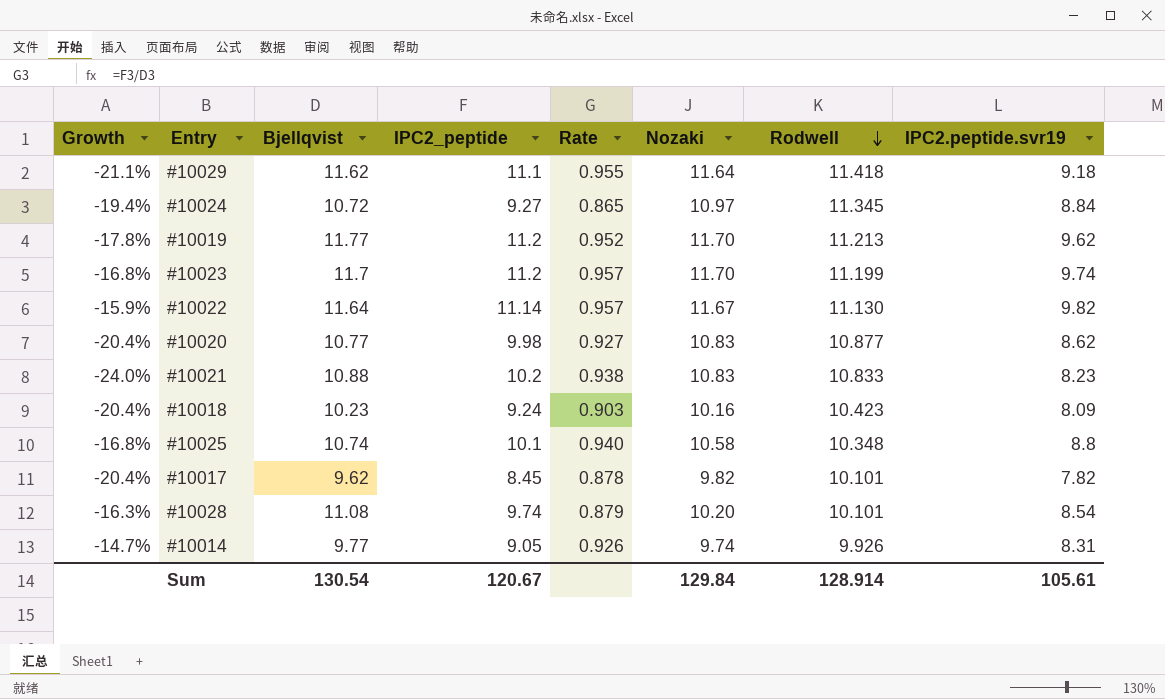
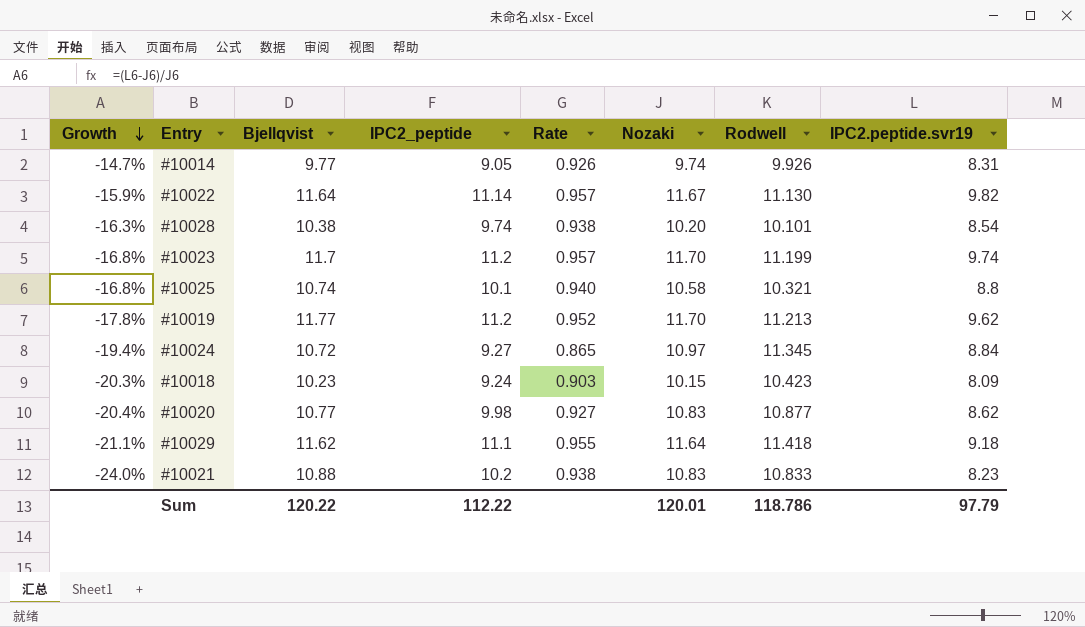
row order: Rodwell descending -> Growth descending
row #10017: -20.4% | 9.62 | 8.45 | 0.878 | 9.82 | 10.101 | 7.82 -> none
#10028 | Bjellqvist: 11.08 -> 10.38
#10028 | Rate: 0.879 -> 0.938
#10025 | Rodwell: 10.348 -> 10.321
#10018 | Growth: -20.4% -> -20.3%
#10018 | Nozaki: 10.16 -> 10.15
Sum | Bjellqvist: 130.54 -> 120.22
Sum | IPC2_peptide: 120.67 -> 112.22
Sum | Nozaki: 129.84 -> 120.01
Sum | Rodwell: 128.914 -> 118.786
Sum | IPC2.peptide.svr19: 105.61 -> 97.79

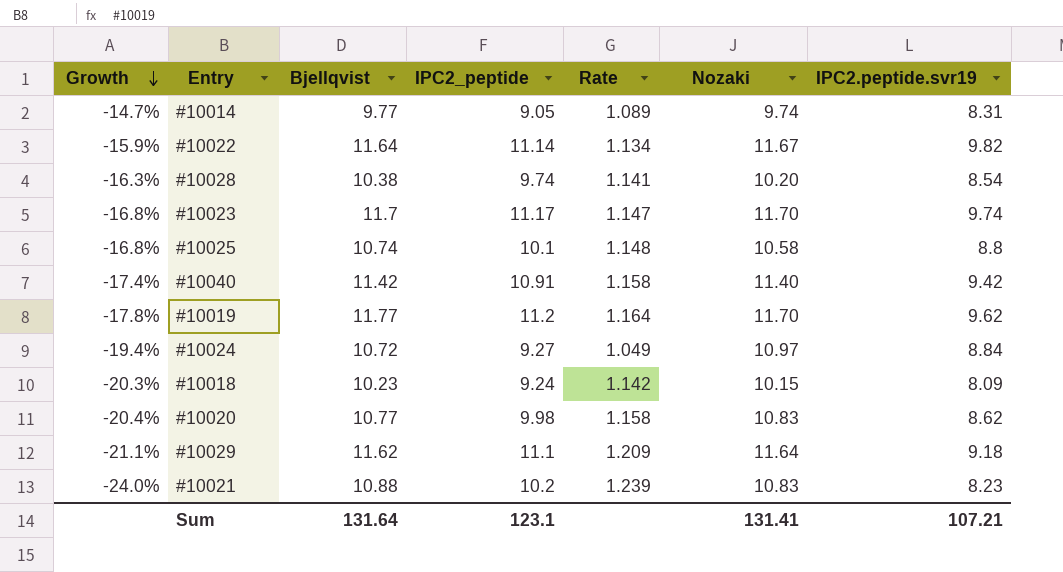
column Rodwell | position: 7 -> none
column Rate | formula: [IPC2_peptide] / [Bjellqvist] -> [IPC2_peptide] / [IPC2.peptide.svr19]
#10023 | IPC2_peptide: 11.2 -> 11.17
row #10040: none -> -17.4% | 11.42 | 10.91 | 1.158 | 11.40 | 9.42
Sum | Bjellqvist: 120.22 -> 131.64
Sum | IPC2_peptide: 112.22 -> 123.1
Sum | Nozaki: 120.01 -> 131.41
Sum | IPC2.peptide.svr19: 97.79 -> 107.21

